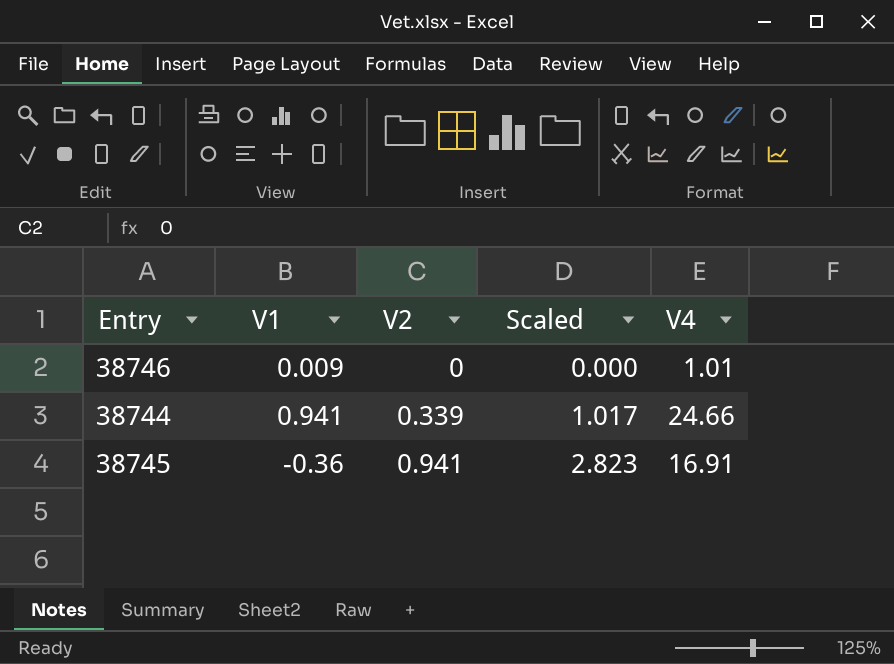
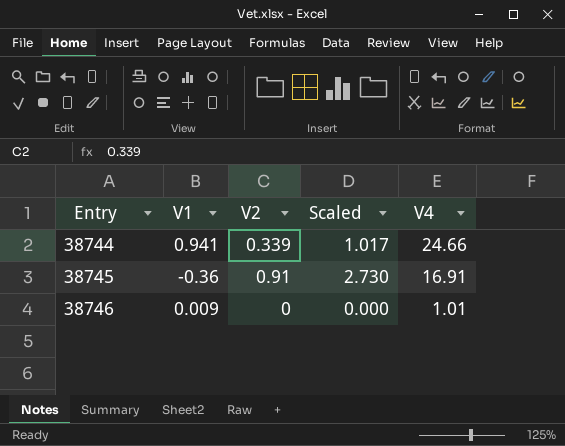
row order: V2 ascending -> Entry ascending
38745 | V2: 0.941 -> 0.91
38745 | Scaled: 2.823 -> 2.730

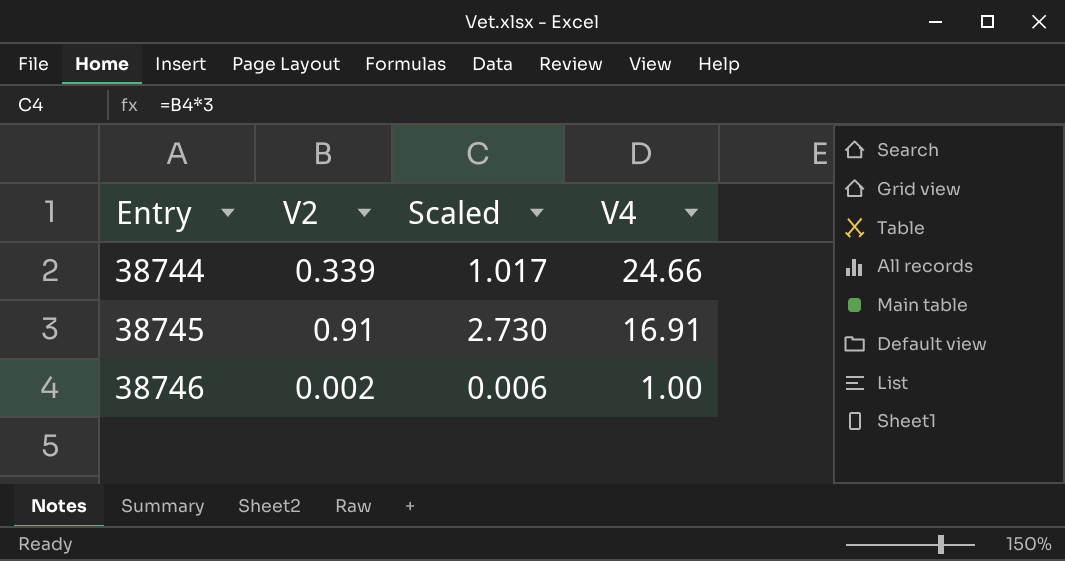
column V1 | position: 2 -> none
38746 | V2: 0 -> 0.002
38746 | Scaled: 0.000 -> 0.006
38746 | V4: 1.01 -> 1.00

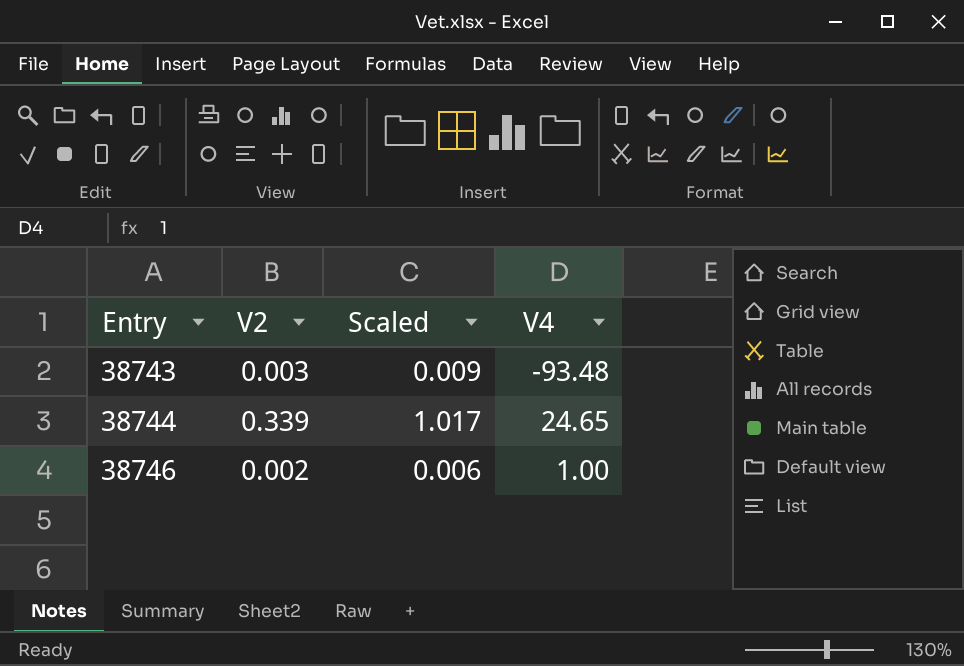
row 38745: 0.91 | 2.730 | 16.91 -> none
row 38743: none -> 0.003 | 0.009 | -93.48
38744 | V4: 24.66 -> 24.65

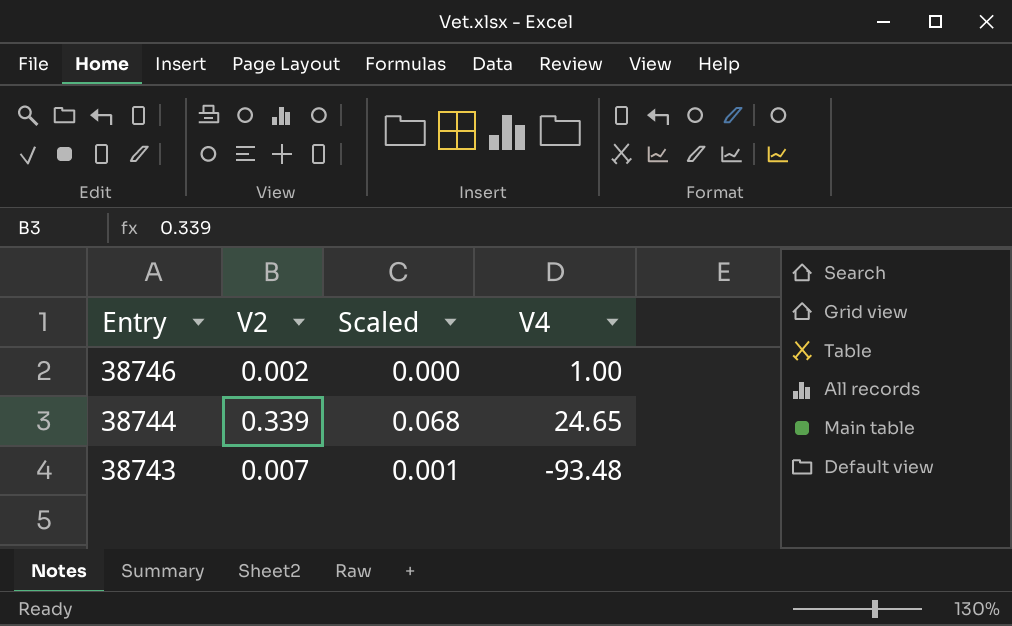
row order: Entry ascending -> Entry descending
column Scaled | formula: [V2] * 3 -> [V2] * 0.2
38743 | V2: 0.003 -> 0.007

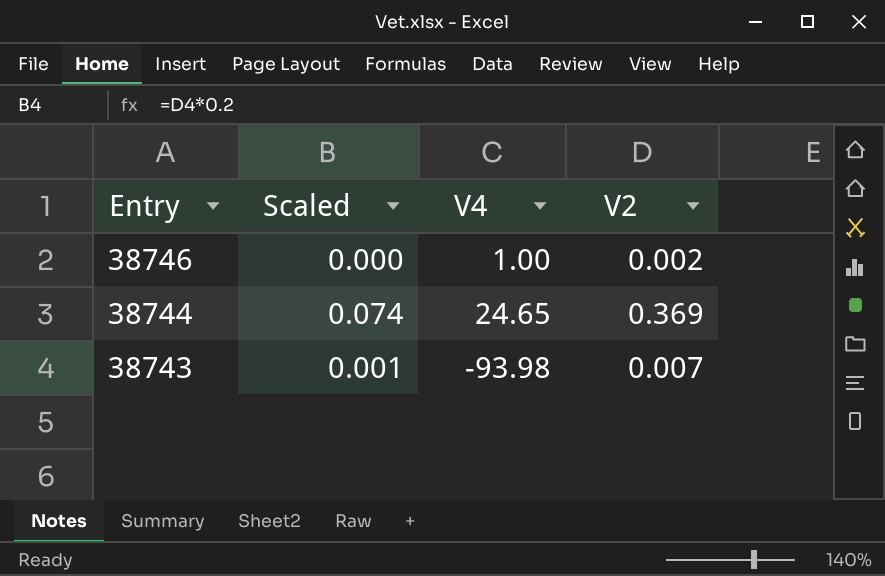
column V2 | position: 2 -> 4
38744 | Scaled: 0.068 -> 0.074
38744 | V2: 0.339 -> 0.369
38743 | V4: -93.48 -> -93.98

